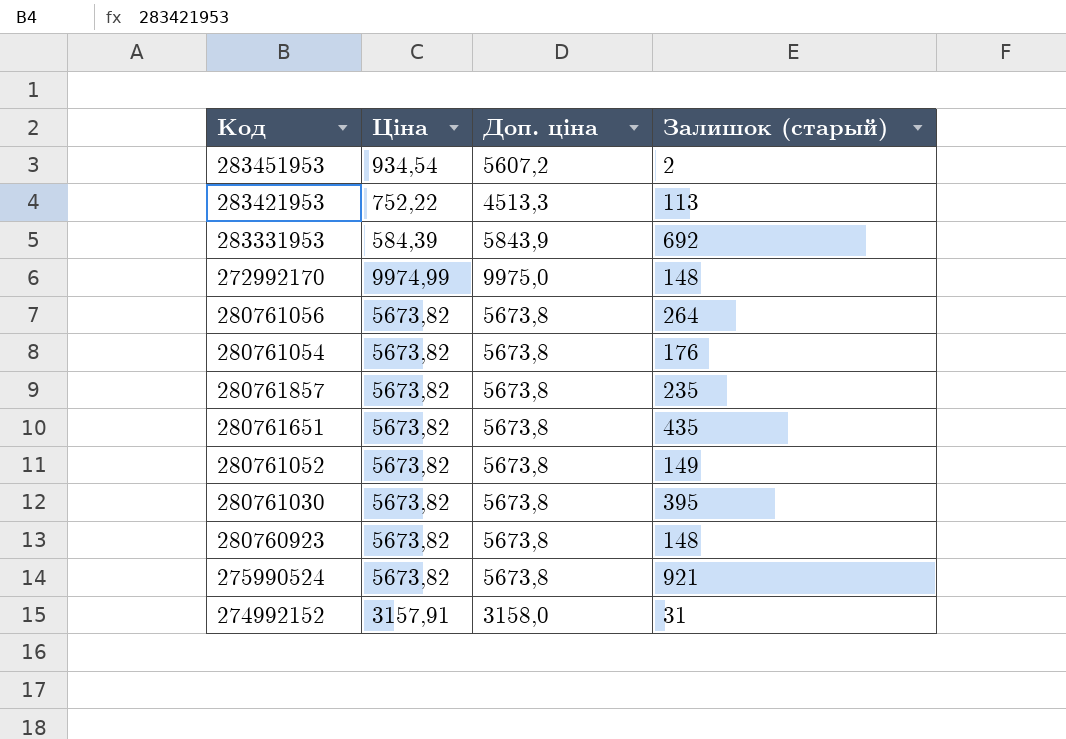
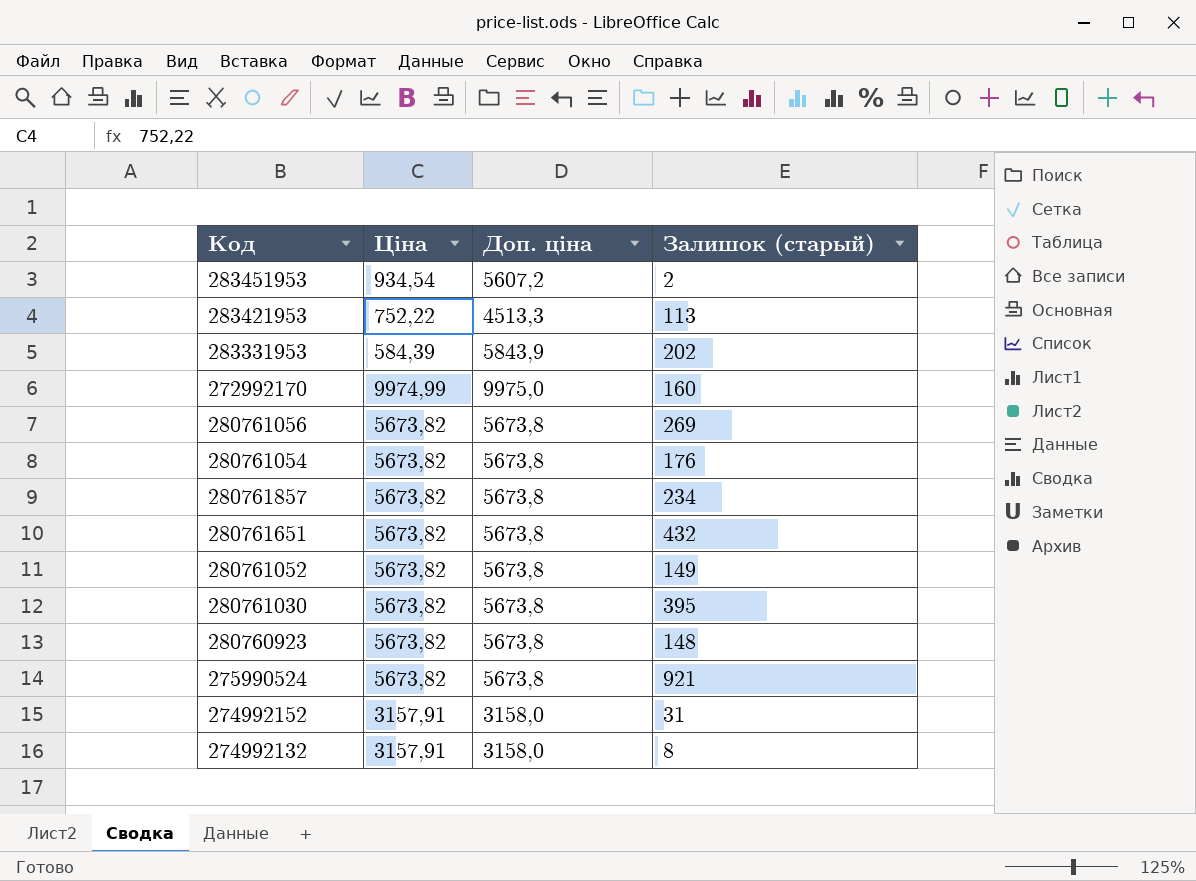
283331953 | Залишок (старый): 692 -> 202
272992170 | Залишок (старый): 148 -> 160
280761056 | Залишок (старый): 264 -> 269
280761857 | Залишок (старый): 235 -> 234
280761651 | Залишок (старый): 435 -> 432
row 274992132: none -> 3157,91 | 3158,0 | 8

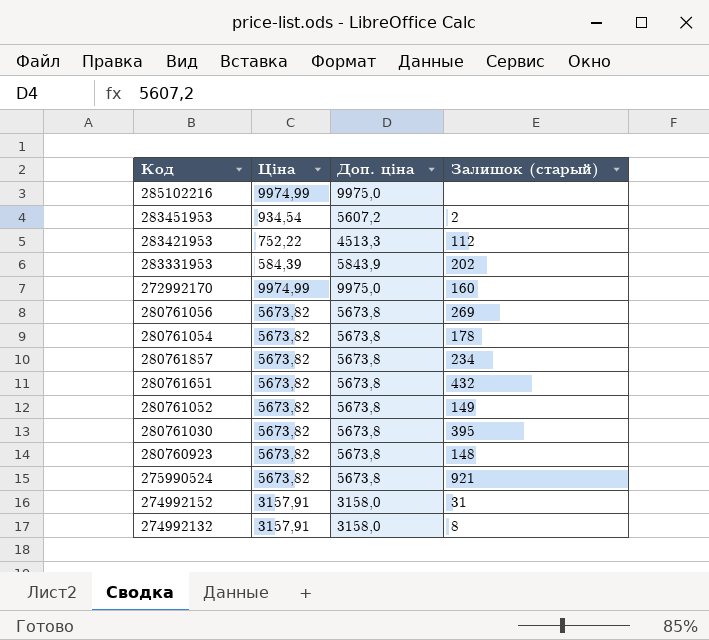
row 285102216: none -> 9974,99 | 9975,0 | none
283421953 | Залишок (старый): 113 -> 112
280761054 | Залишок (старый): 176 -> 178

